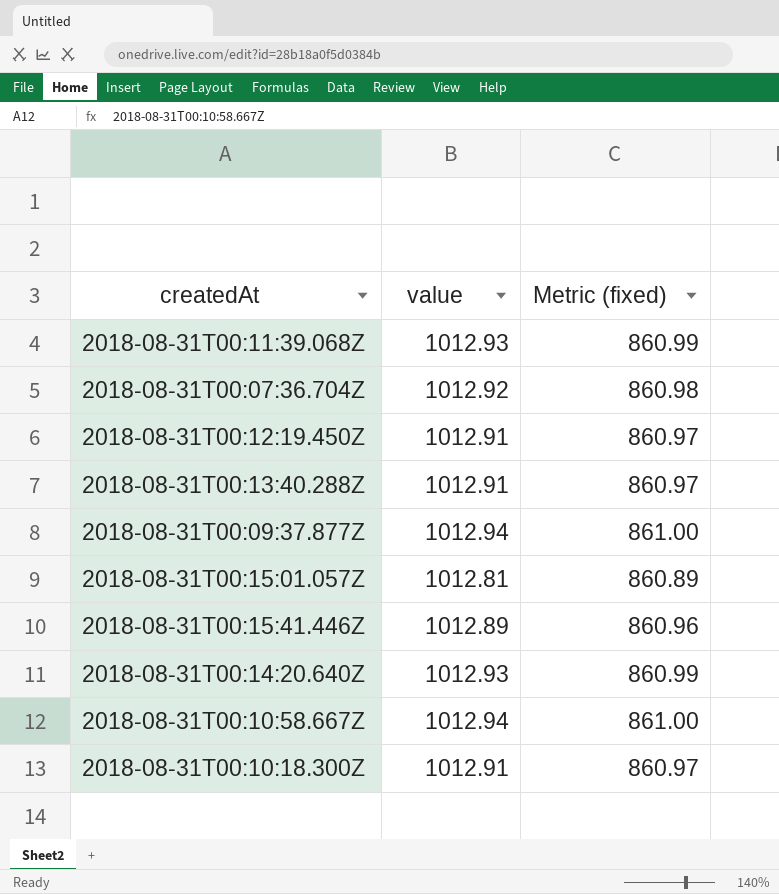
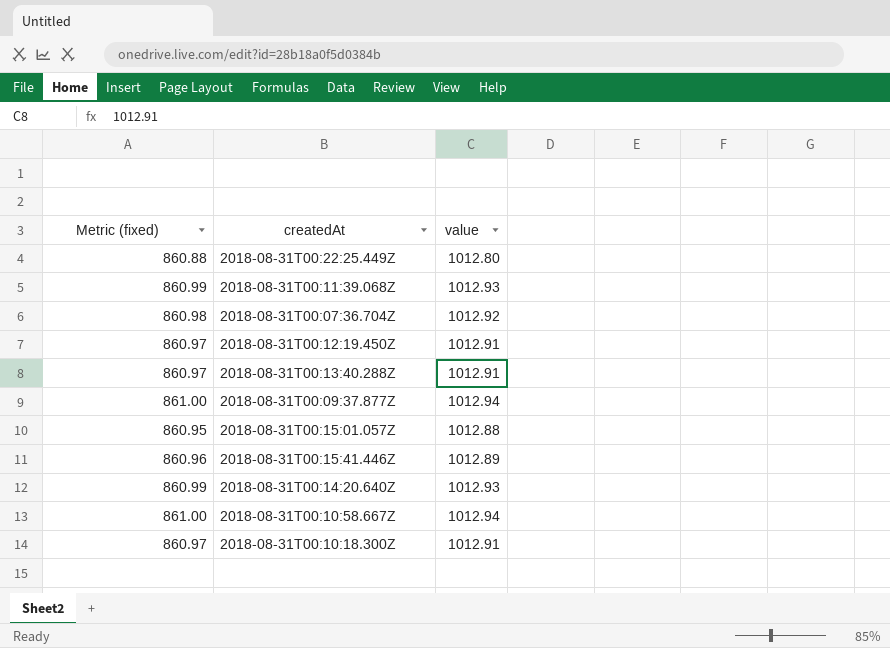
column Metric (fixed) | position: 3 -> 1
row 2018-08-31T00:22:25.449Z: none -> 860.88 | 1012.80
2018-08-31T00:15:01.057Z | Metric (fixed): 860.89 -> 860.95
2018-08-31T00:15:01.057Z | value: 1012.81 -> 1012.88

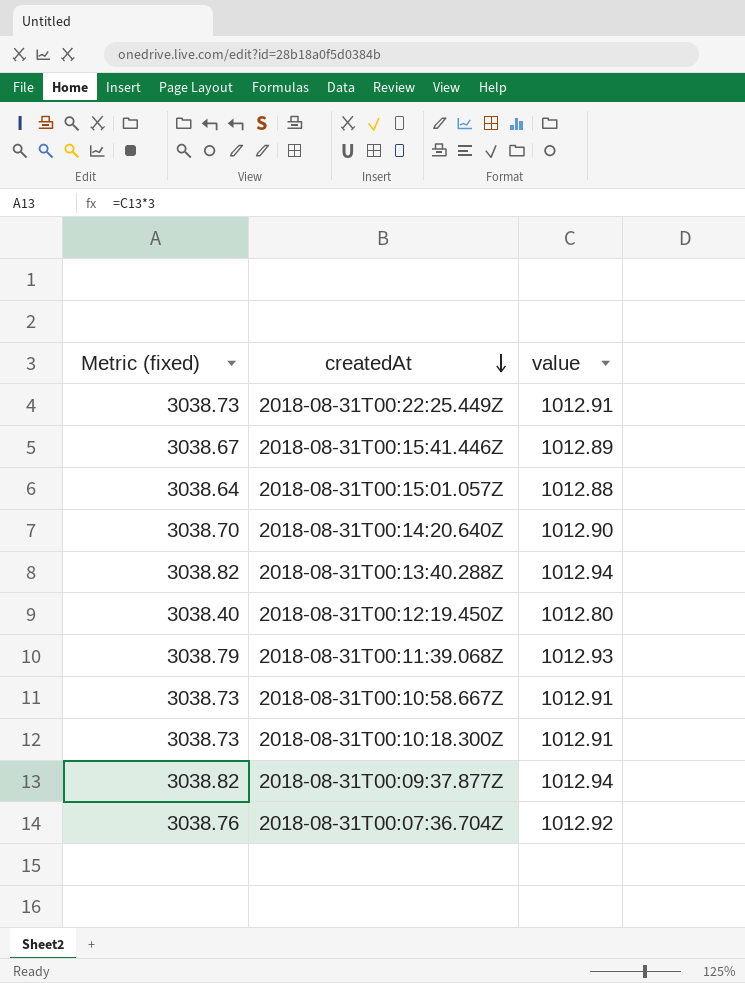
row order: none -> createdAt descending
column Metric (fixed) | formula: [value] * 0.85 -> [value] * 3
2018-08-31T00:22:25.449Z | value: 1012.80 -> 1012.91
2018-08-31T00:14:20.640Z | value: 1012.93 -> 1012.90
2018-08-31T00:13:40.288Z | value: 1012.91 -> 1012.94
2018-08-31T00:12:19.450Z | value: 1012.91 -> 1012.80
2018-08-31T00:10:58.667Z | value: 1012.94 -> 1012.91

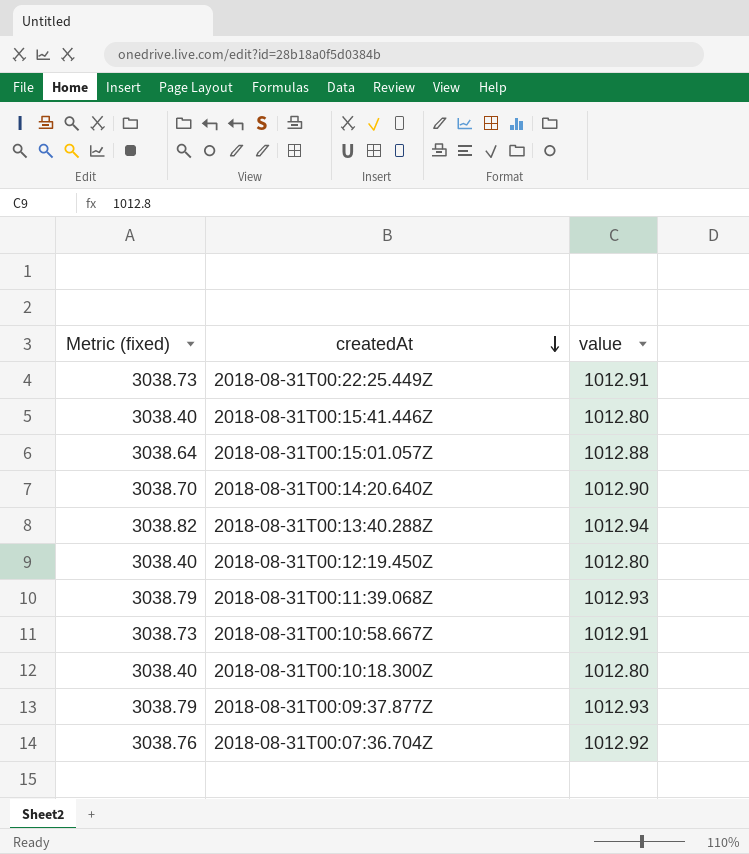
2018-08-31T00:15:41.446Z | Metric (fixed): 3038.67 -> 3038.40
2018-08-31T00:15:41.446Z | value: 1012.89 -> 1012.80
2018-08-31T00:10:18.300Z | Metric (fixed): 3038.73 -> 3038.40
2018-08-31T00:10:18.300Z | value: 1012.91 -> 1012.80
2018-08-31T00:09:37.877Z | Metric (fixed): 3038.82 -> 3038.79
2018-08-31T00:09:37.877Z | value: 1012.94 -> 1012.93

